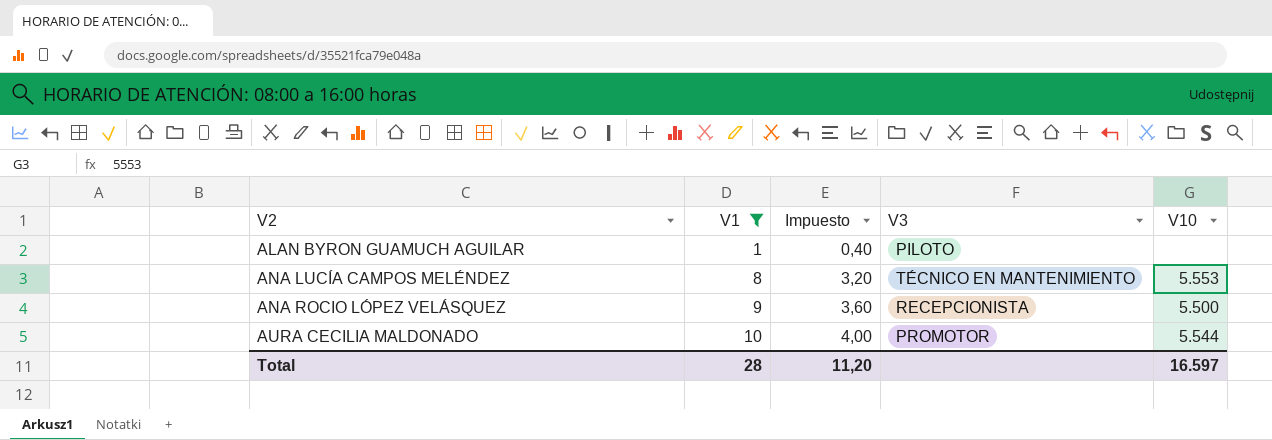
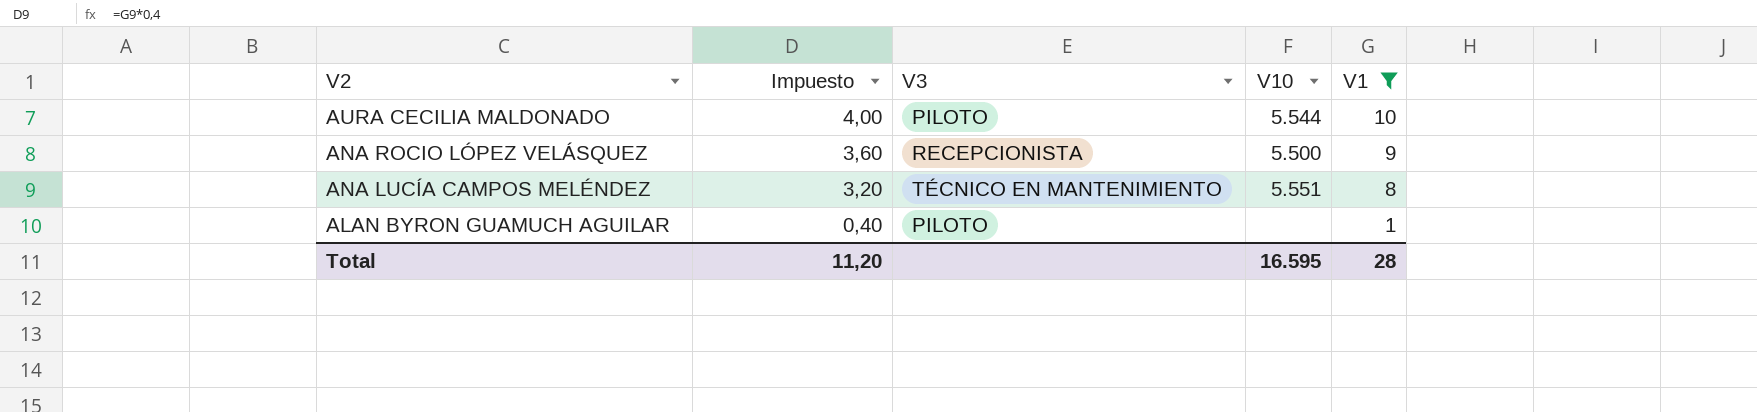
row order: V2 ascending -> V2 descending
column V1 | position: 2 -> 5
AURA CECILIA MALDONADO | V3: PROMOTOR -> PILOTO
ANA LUCÍA CAMPOS MELÉNDEZ | V10: 5.553 -> 5.551
Total | V10: 16.597 -> 16.595

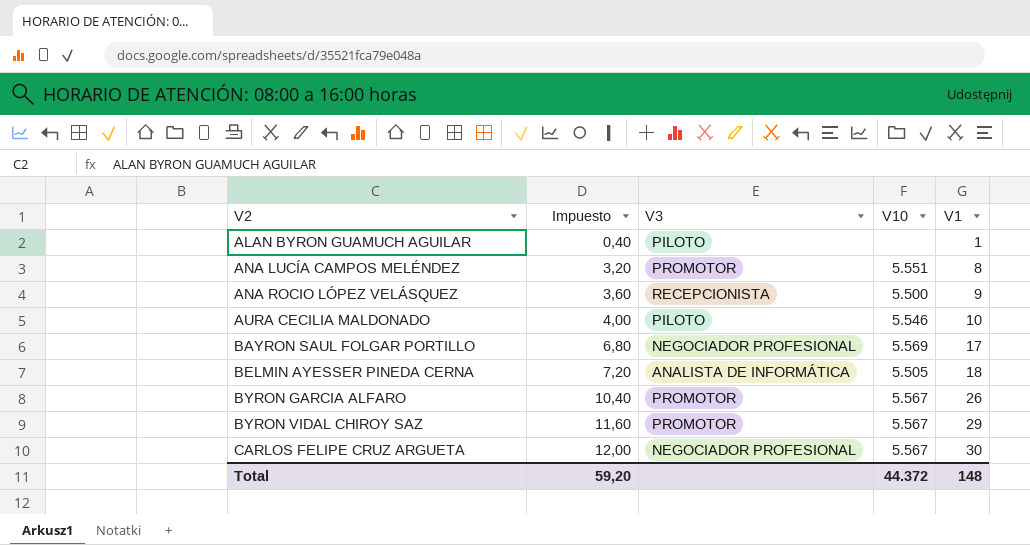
filter: V1 <= 10 -> none
row order: V2 descending -> V2 ascending
ANA LUCÍA CAMPOS MELÉNDEZ | V3: TÉCNICO EN MANTENIMIENTO -> PROMOTOR
AURA CECILIA MALDONADO | V10: 5.544 -> 5.546
Total | Impuesto: 11,20 -> 59,20
Total | V10: 16.595 -> 44.372
Total | V1: 28 -> 148

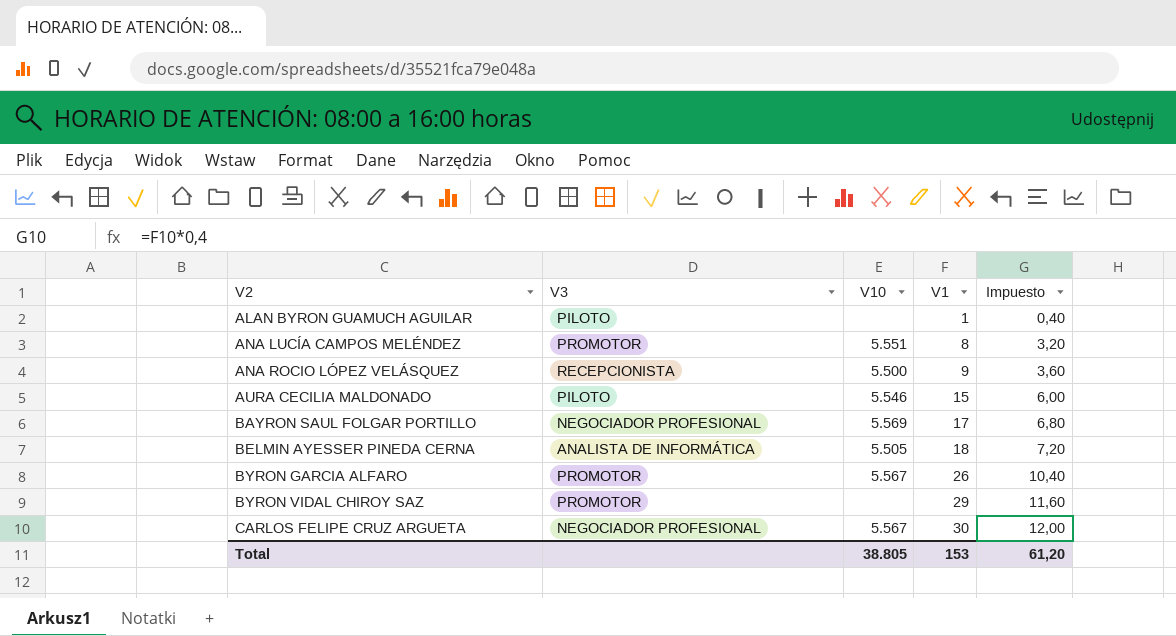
column Impuesto | position: 2 -> 5
AURA CECILIA MALDONADO | V1: 10 -> 15
AURA CECILIA MALDONADO | Impuesto: 4,00 -> 6,00
BYRON VIDAL CHIROY SAZ | V10: 5.567 -> none
Total | V10: 44.372 -> 38.805
Total | V1: 148 -> 153
Total | Impuesto: 59,20 -> 61,20

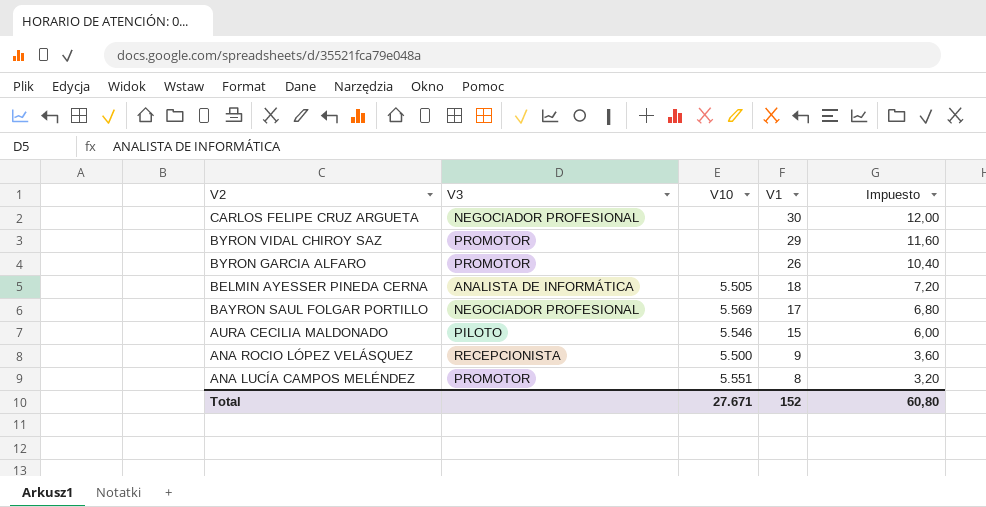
row order: V2 ascending -> V2 descending
row ALAN BYRON GUAMUCH AGUILAR: PILOTO | none | 1 | 0,40 -> none
CARLOS FELIPE CRUZ ARGUETA | V10: 5.567 -> none
BYRON GARCIA ALFARO | V10: 5.567 -> none
Total | V10: 38.805 -> 27.671
Total | V1: 153 -> 152
Total | Impuesto: 61,20 -> 60,80

